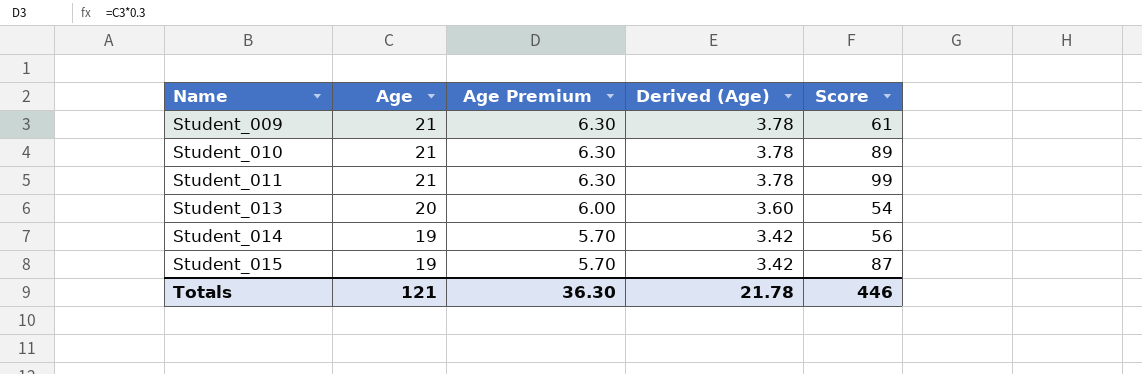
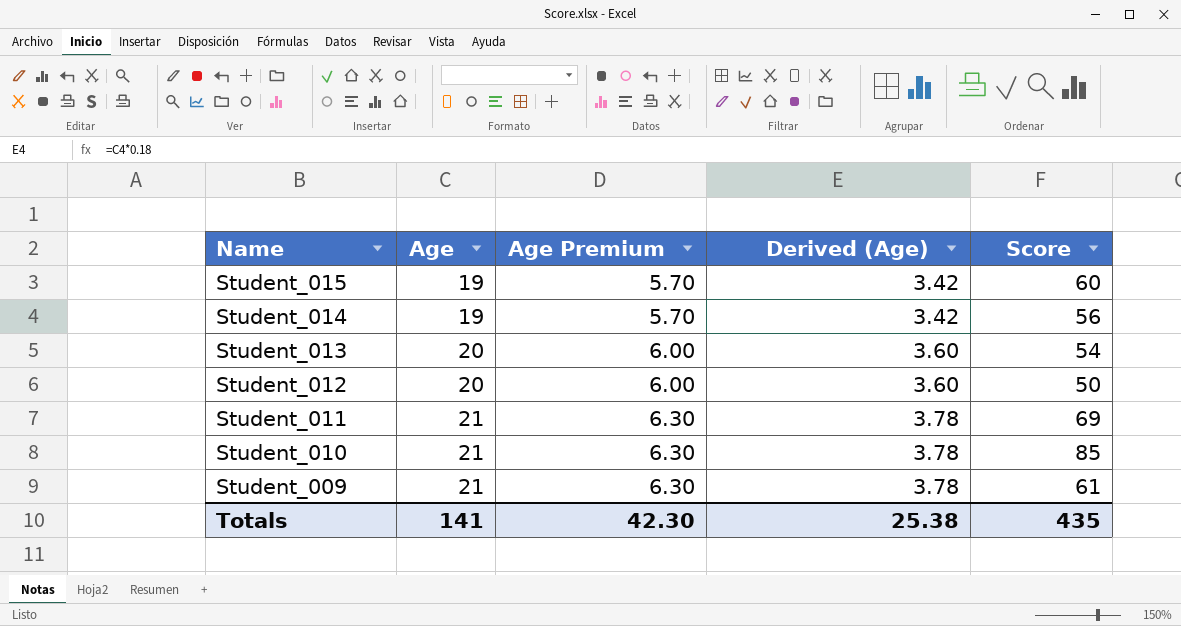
row order: Name ascending -> Name descending
Student_015 | Score: 87 -> 60
row Student_012: none -> 20 | 6.00 | 3.60 | 50
Student_011 | Score: 99 -> 69
Student_010 | Score: 89 -> 85
Totals | Age: 121 -> 141
Totals | Age Premium: 36.30 -> 42.30
Totals | Derived (Age): 21.78 -> 25.38
Totals | Score: 446 -> 435

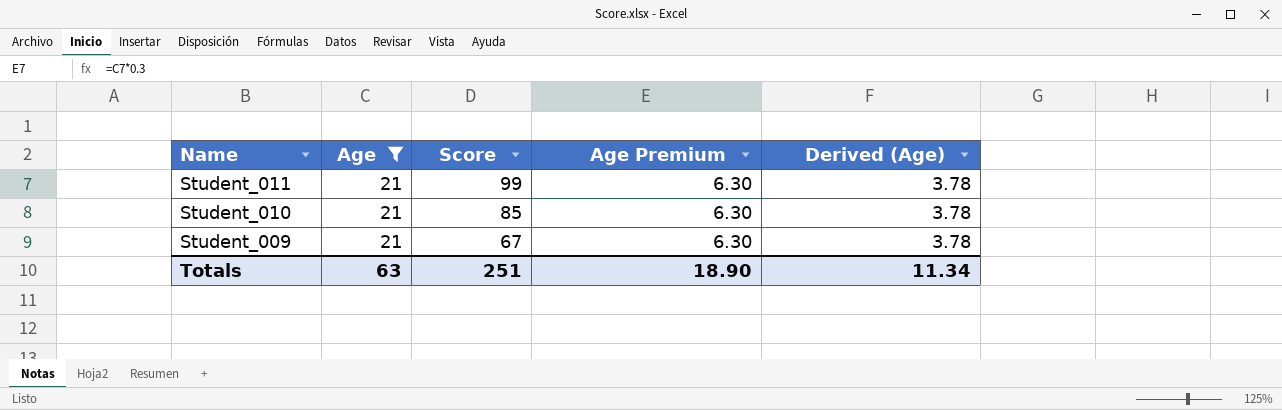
filter: none -> Age = 21
column Score | position: 5 -> 3
Student_011 | Score: 69 -> 99
Student_009 | Score: 61 -> 67
Totals | Age: 141 -> 63
Totals | Score: 435 -> 251
Totals | Age Premium: 42.30 -> 18.90
Totals | Derived (Age): 25.38 -> 11.34

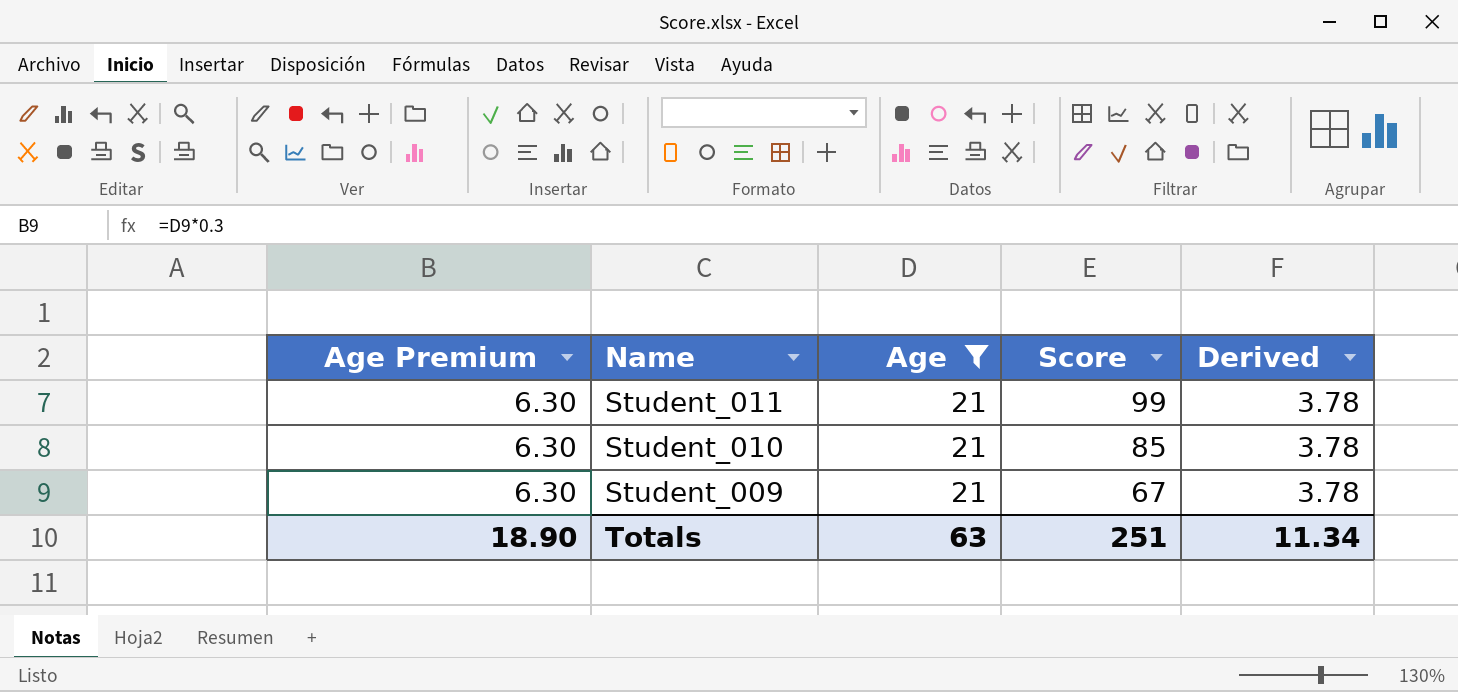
column Age Premium | position: 4 -> 1
column name: Derived (Age) -> Derived

